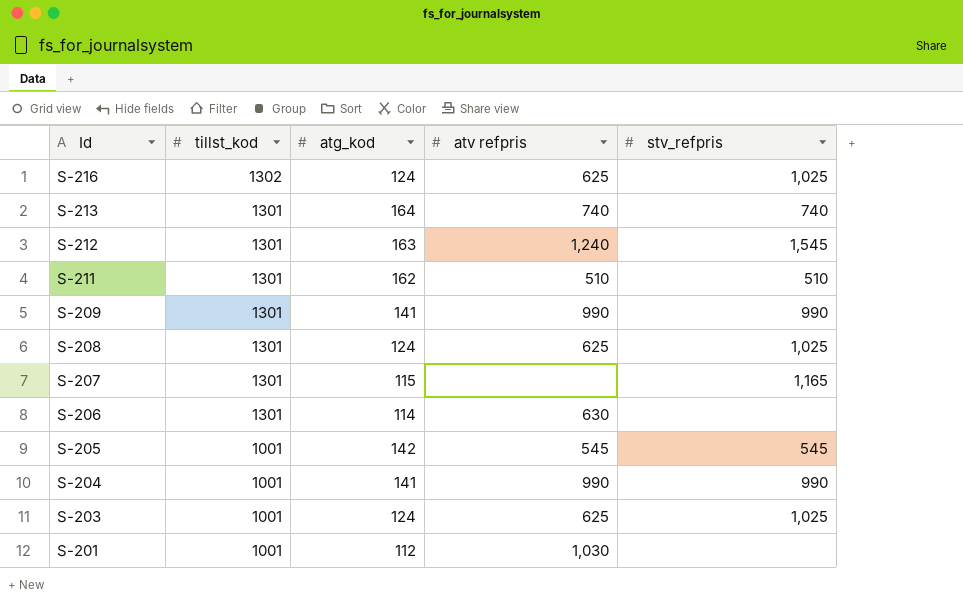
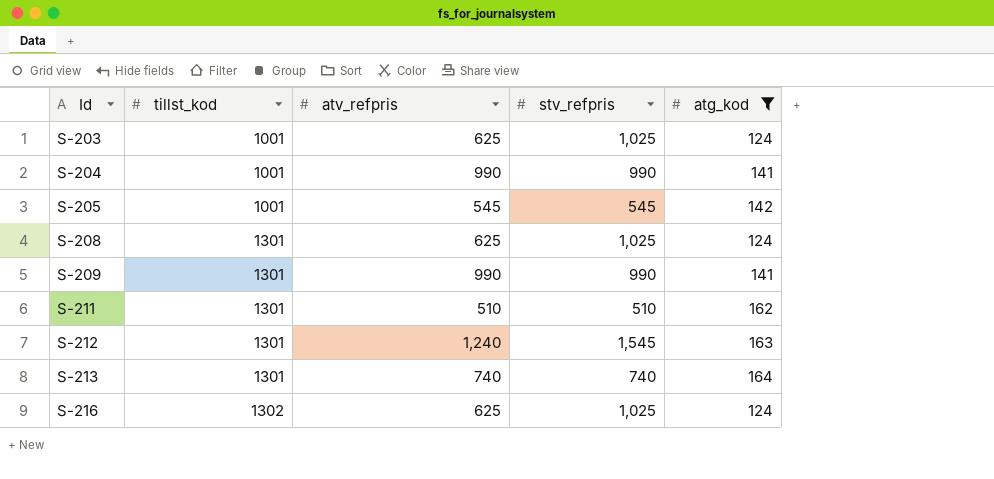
filter: none -> atg_kod >= 124
row order: Id descending -> Id ascending
column name: atv refpris -> atv_refpris
column atg_kod | position: 3 -> 5

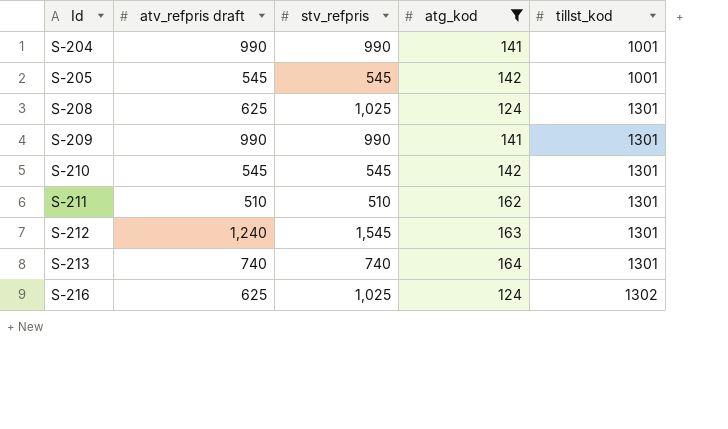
column name: atv_refpris -> atv_refpris draft
column tillst_kod | position: 2 -> 5
row S-203: 1001 | 625 | 1,025 | 124 -> none
row S-210: none -> 545 | 545 | 142 | 1301

